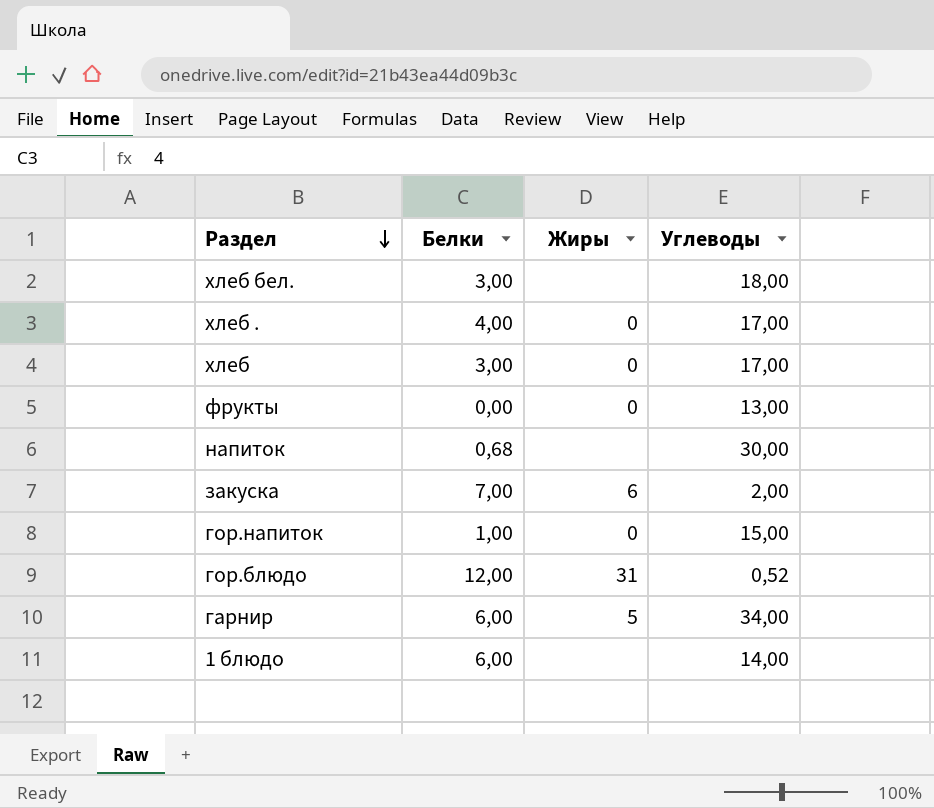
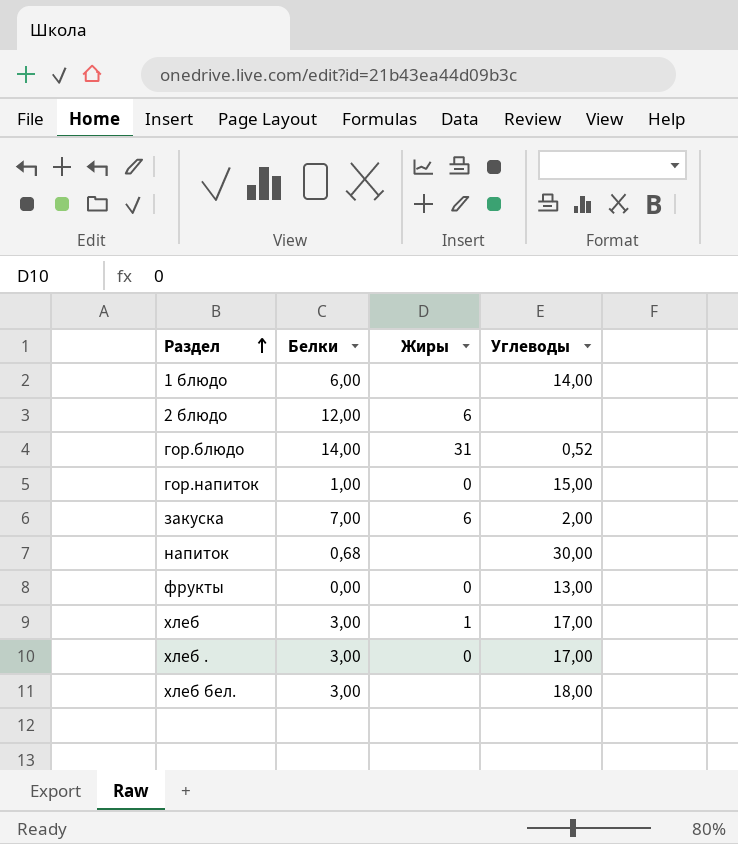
row order: Раздел descending -> Раздел ascending
row гарнир: 6,00 | 5 | 34,00 -> none
row 2 блюдо: none -> 12,00 | 6 | none
гор.блюдо | Белки: 12,00 -> 14,00
хлеб | Жиры: 0 -> 1
хлеб . | Белки: 4,00 -> 3,00

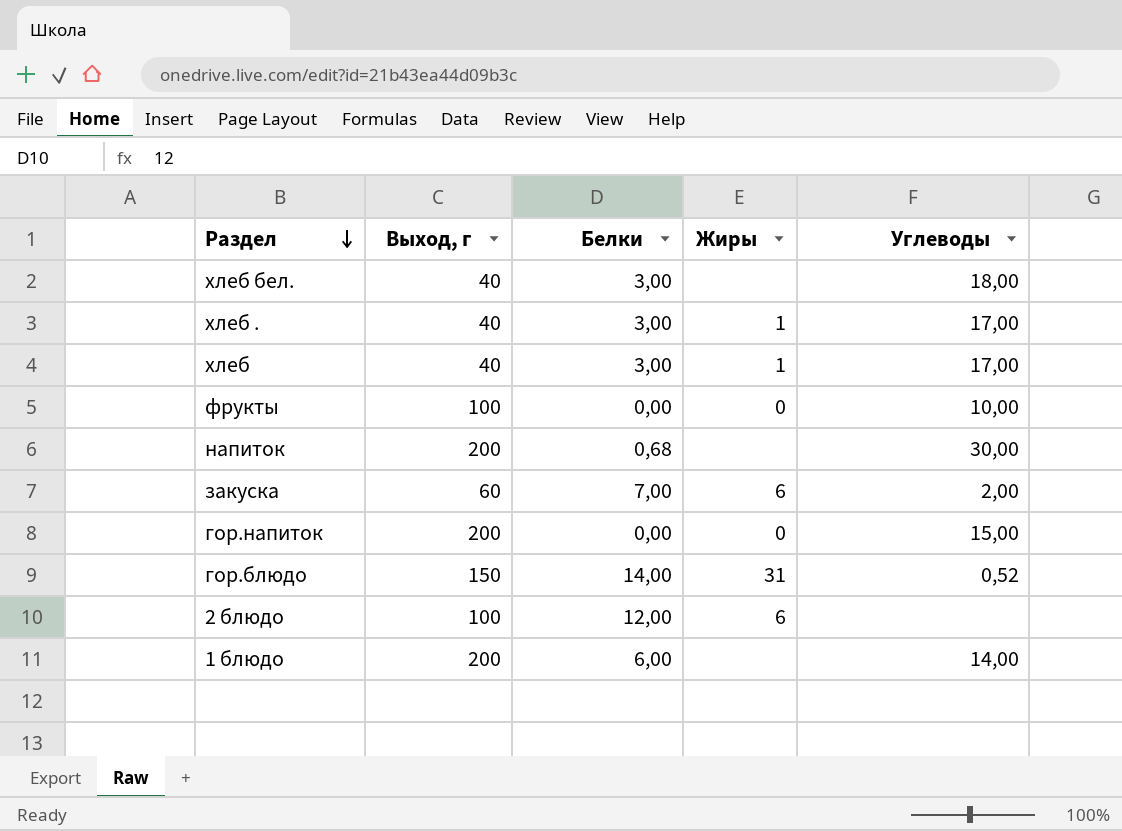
row order: Раздел ascending -> Раздел descending
column Выход, г | position: none -> 2
хлеб . | Жиры: 0 -> 1
фрукты | Углеводы: 13,00 -> 10,00
гор.напиток | Белки: 1,00 -> 0,00

